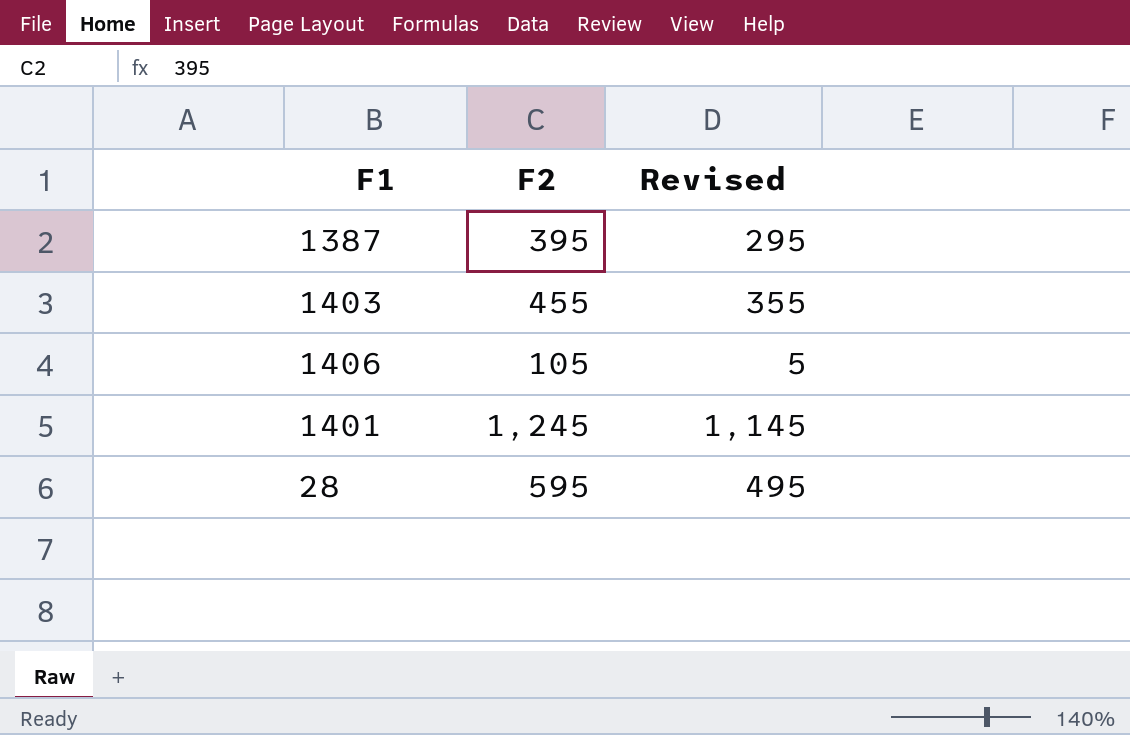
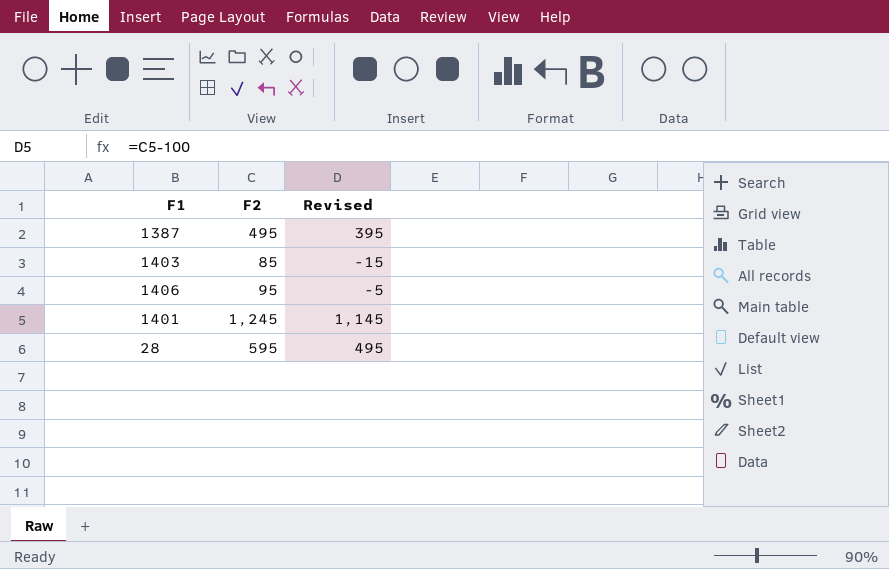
1387 | F2: 395 -> 495
1387 | Revised: 295 -> 395
1403 | F2: 455 -> 85
1403 | Revised: 355 -> -15
1406 | F2: 105 -> 95
1406 | Revised: 5 -> -5

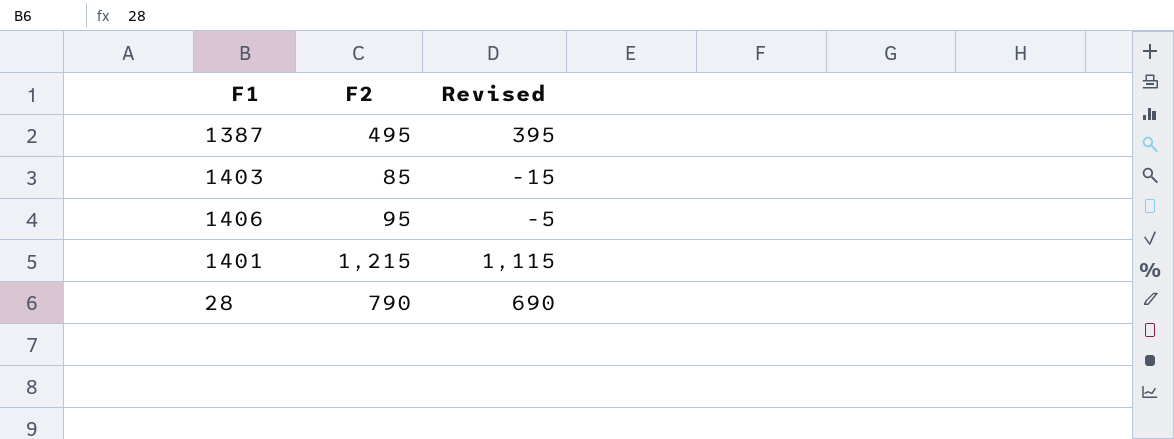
1401 | F2: 1,245 -> 1,215
1401 | Revised: 1,145 -> 1,115
28 | F2: 595 -> 790
28 | Revised: 495 -> 690

